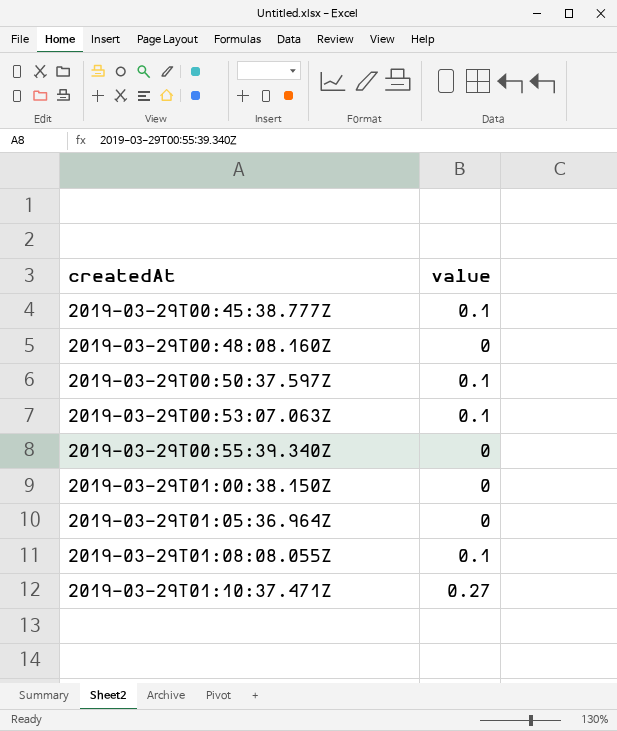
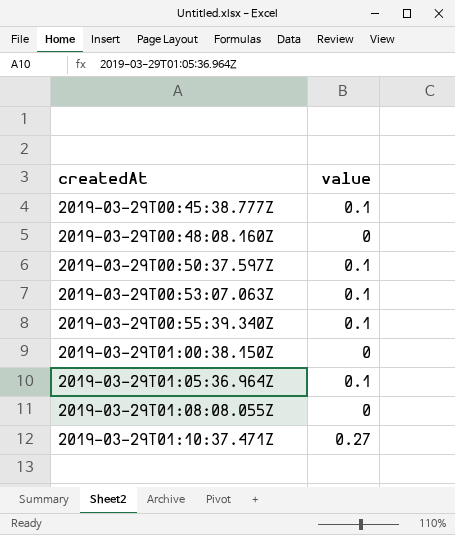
2019-03-29T00:55:39.340Z | value: 0 -> 0.1
2019-03-29T01:05:36.964Z | value: 0 -> 0.1
2019-03-29T01:08:08.055Z | value: 0.1 -> 0

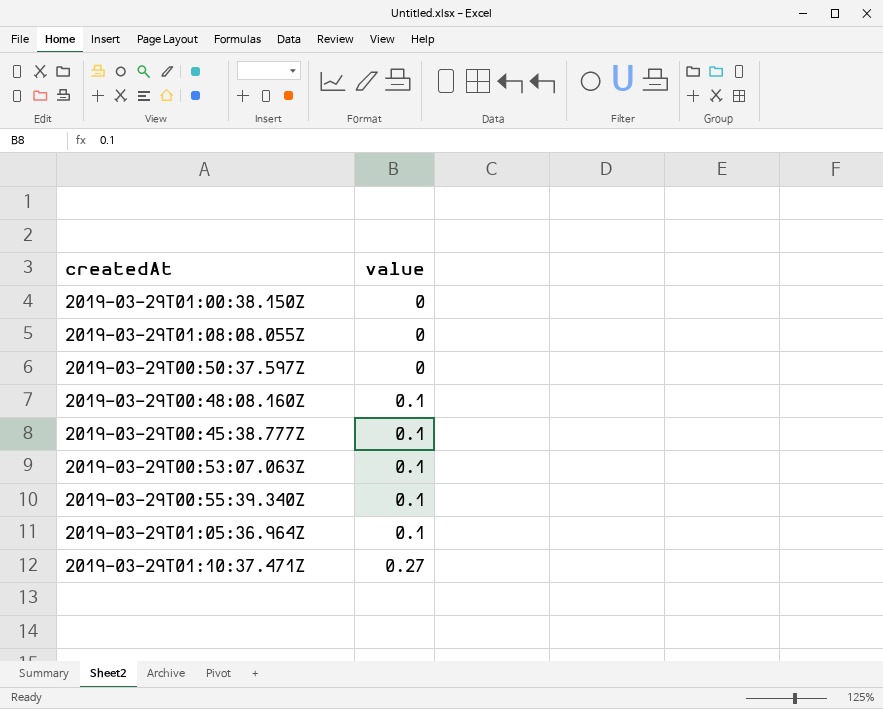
row order: createdAt ascending -> value ascending
2019-03-29T00:50:37.597Z | value: 0.1 -> 0
2019-03-29T00:48:08.160Z | value: 0 -> 0.1

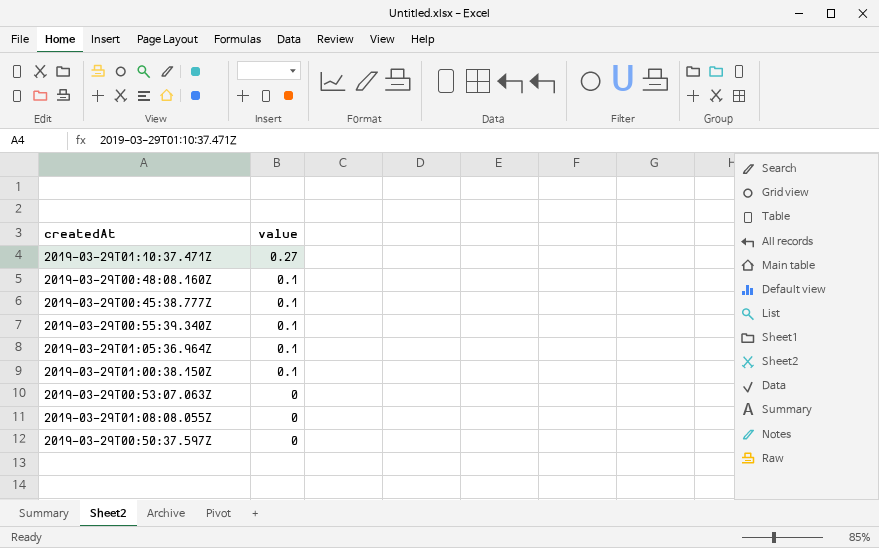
row order: value ascending -> value descending
2019-03-29T01:00:38.150Z | value: 0 -> 0.1
2019-03-29T00:53:07.063Z | value: 0.1 -> 0

